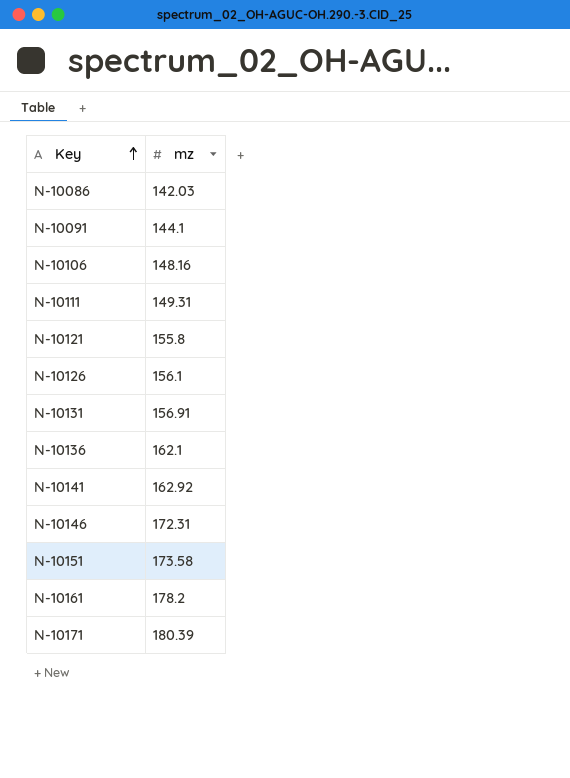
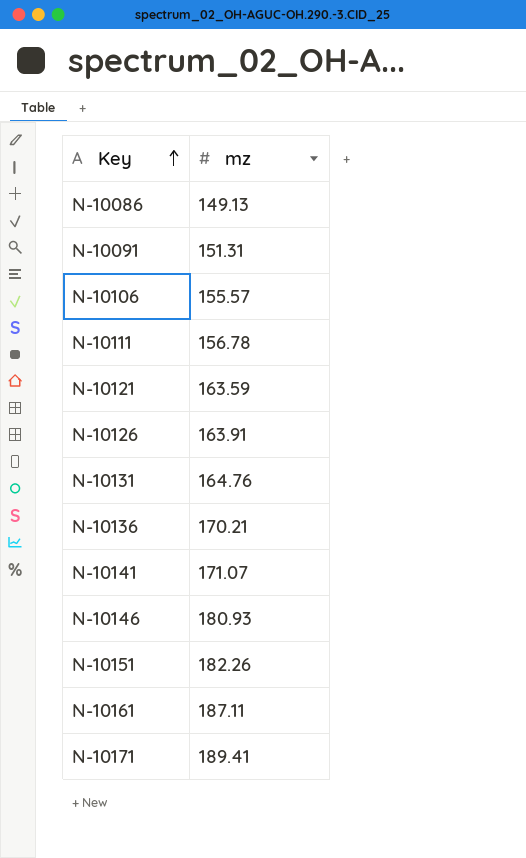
N-10086 | mz: 142.03 -> 149.13
N-10091 | mz: 144.1 -> 151.31
N-10106 | mz: 148.16 -> 155.57
N-10111 | mz: 149.31 -> 156.78
N-10121 | mz: 155.8 -> 163.59
N-10126 | mz: 156.1 -> 163.91
N-10131 | mz: 156.91 -> 164.76
N-10136 | mz: 162.1 -> 170.21
N-10141 | mz: 162.92 -> 171.07
N-10146 | mz: 172.31 -> 180.93
N-10151 | mz: 173.58 -> 182.26
N-10161 | mz: 178.2 -> 187.11
N-10171 | mz: 180.39 -> 189.41

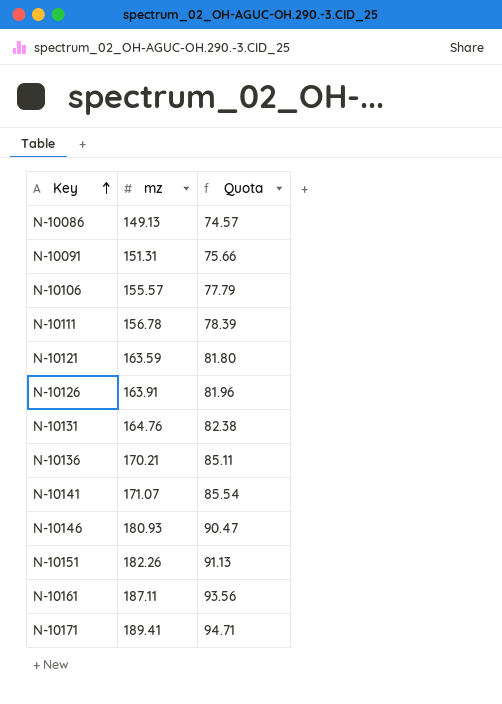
column Quota | formula: none -> [mz] * 0.5

